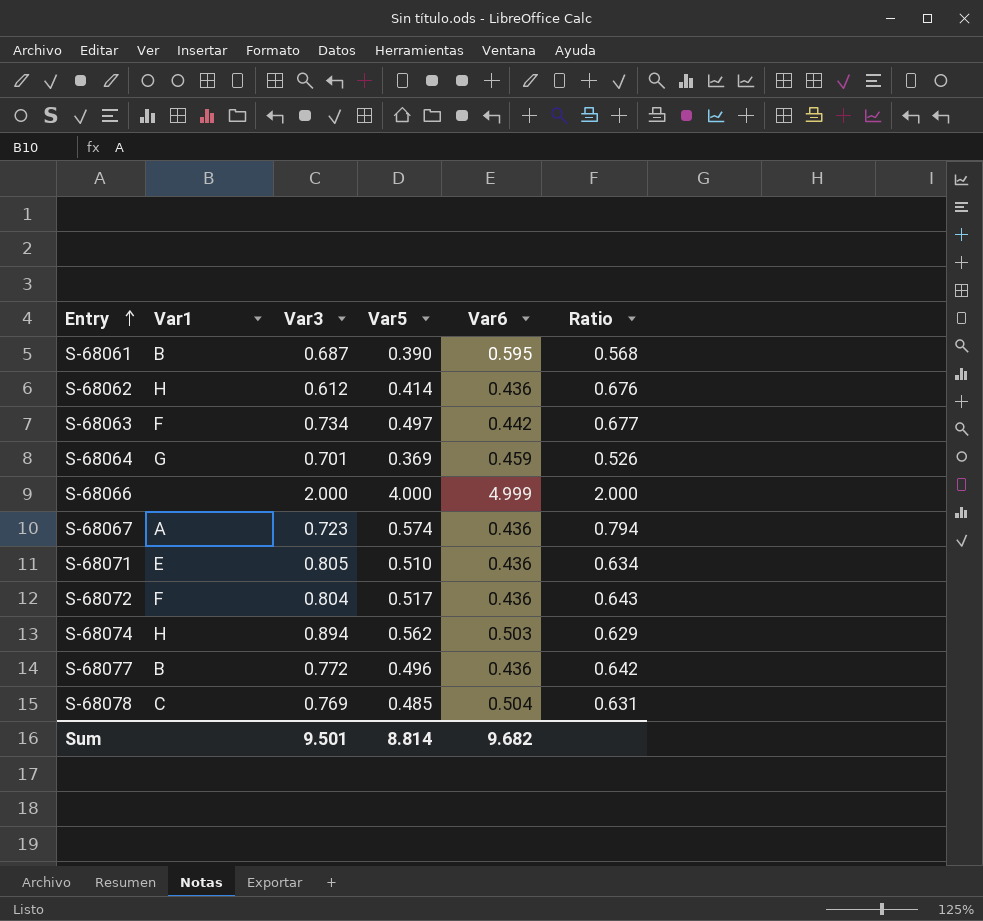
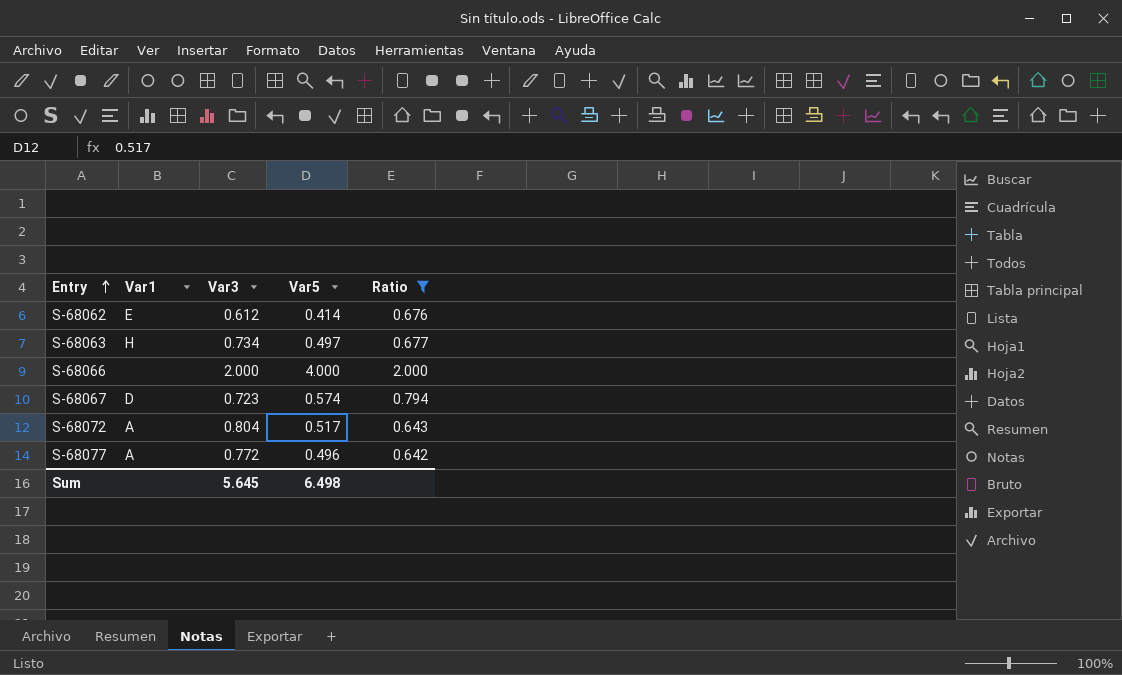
filter: none -> Ratio >= 0.642
column Var6 | position: 5 -> none
S-68062 | Var1: H -> E
S-68063 | Var1: F -> H
S-68067 | Var1: A -> D
S-68072 | Var1: F -> A
S-68077 | Var1: B -> A
Sum | Var3: 9.501 -> 5.645
Sum | Var5: 8.814 -> 6.498

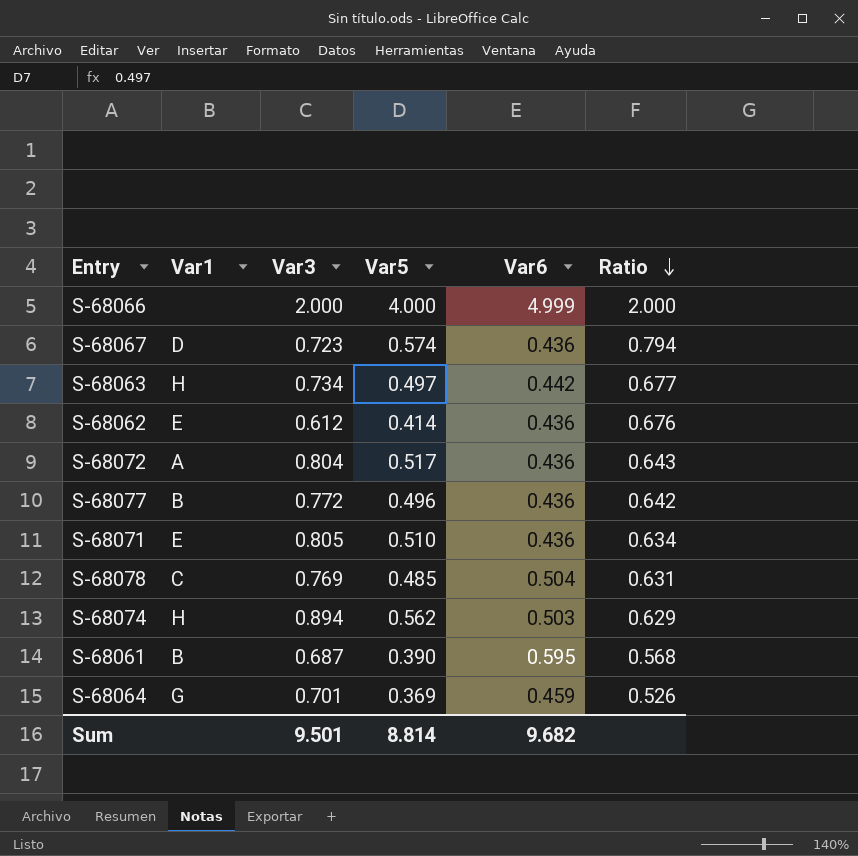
filter: Ratio >= 0.642 -> none
row order: Entry ascending -> Ratio descending
column Var6 | position: none -> 5
S-68077 | Var1: A -> B
Sum | Var3: 5.645 -> 9.501
Sum | Var5: 6.498 -> 8.814

